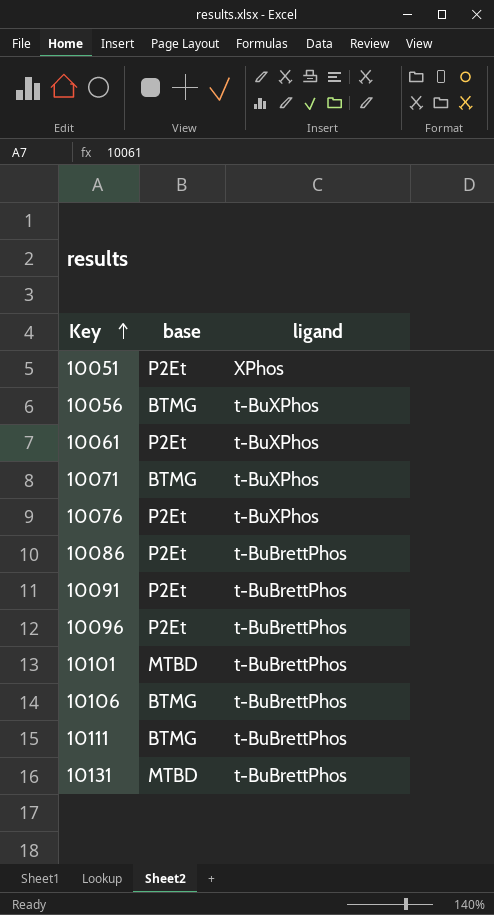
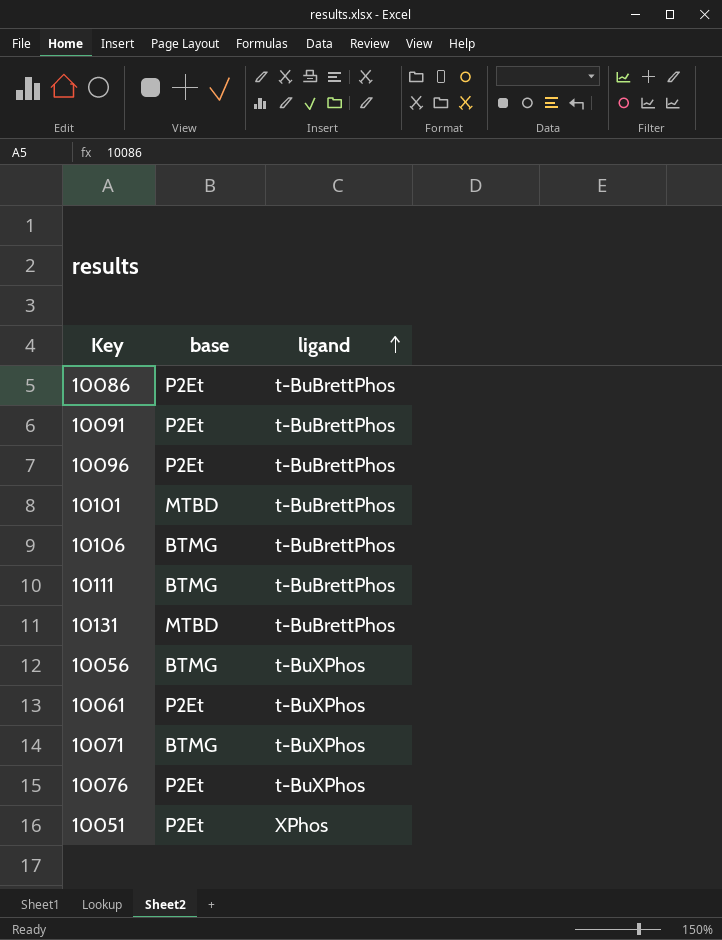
row order: Key ascending -> ligand ascending

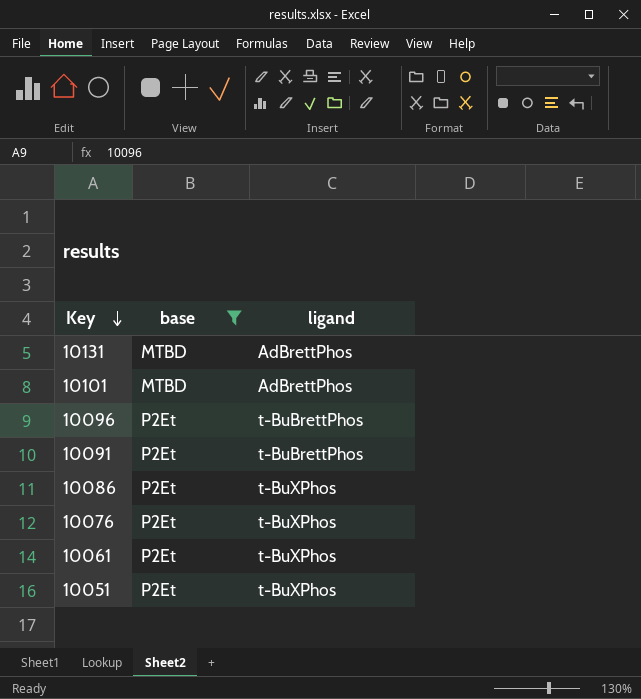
filter: none -> base != BTMG
row order: ligand ascending -> Key descending
10131 | ligand: t-BuBrettPhos -> AdBrettPhos
10101 | ligand: t-BuBrettPhos -> AdBrettPhos
10086 | ligand: t-BuBrettPhos -> t-BuXPhos
10051 | ligand: XPhos -> t-BuXPhos

